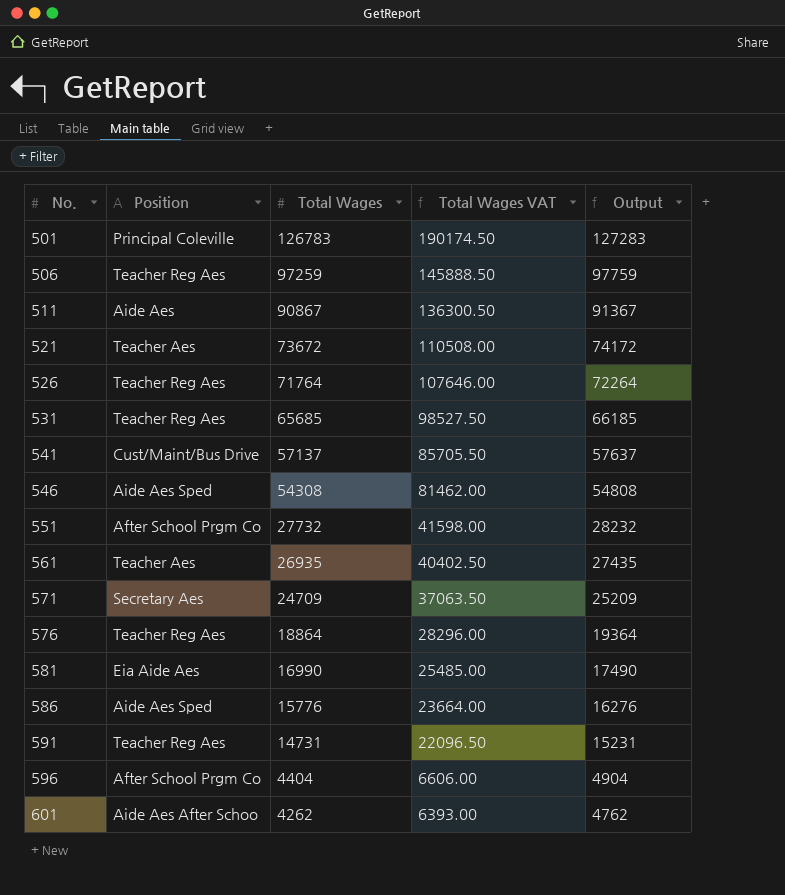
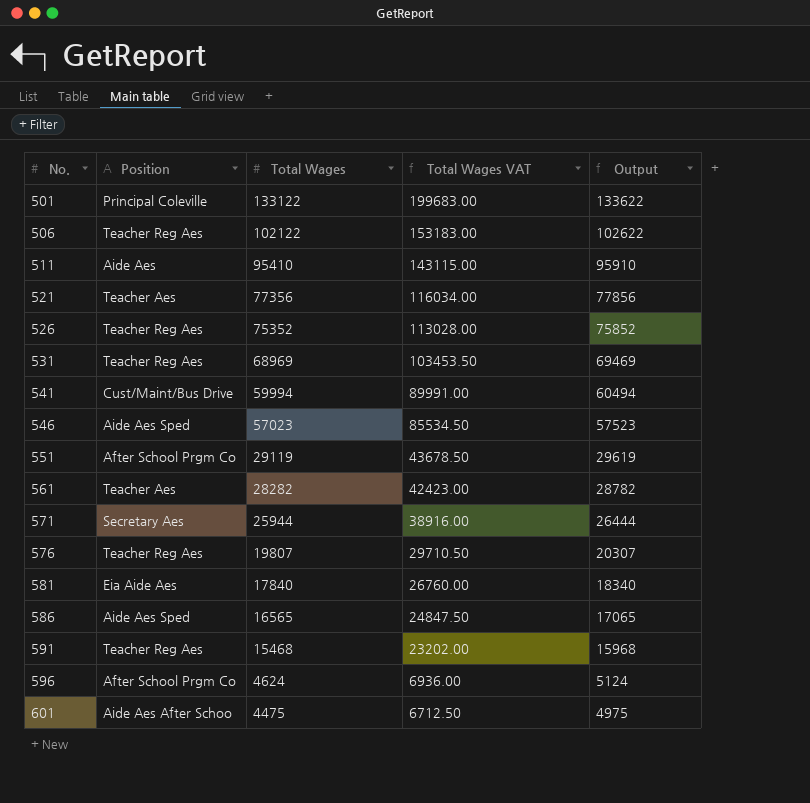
501 | Total Wages: 126783 -> 133122
501 | Total Wages VAT: 190174.50 -> 199683.00
501 | Output: 127283 -> 133622
506 | Total Wages: 97259 -> 102122
506 | Total Wages VAT: 145888.50 -> 153183.00
506 | Output: 97759 -> 102622
511 | Total Wages: 90867 -> 95410
511 | Total Wages VAT: 136300.50 -> 143115.00
511 | Output: 91367 -> 95910
521 | Total Wages: 73672 -> 77356
521 | Total Wages VAT: 110508.00 -> 116034.00
521 | Output: 74172 -> 77856
526 | Total Wages: 71764 -> 75352
526 | Total Wages VAT: 107646.00 -> 113028.00
526 | Output: 72264 -> 75852
531 | Total Wages: 65685 -> 68969
531 | Total Wages VAT: 98527.50 -> 103453.50
531 | Output: 66185 -> 69469
541 | Total Wages: 57137 -> 59994
541 | Total Wages VAT: 85705.50 -> 89991.00
541 | Output: 57637 -> 60494
546 | Total Wages: 54308 -> 57023
546 | Total Wages VAT: 81462.00 -> 85534.50
546 | Output: 54808 -> 57523
551 | Total Wages: 27732 -> 29119
551 | Total Wages VAT: 41598.00 -> 43678.50
551 | Output: 28232 -> 29619
561 | Total Wages: 26935 -> 28282
561 | Total Wages VAT: 40402.50 -> 42423.00
561 | Output: 27435 -> 28782
571 | Total Wages: 24709 -> 25944
571 | Total Wages VAT: 37063.50 -> 38916.00
571 | Output: 25209 -> 26444
576 | Total Wages: 18864 -> 19807
576 | Total Wages VAT: 28296.00 -> 29710.50
576 | Output: 19364 -> 20307
581 | Total Wages: 16990 -> 17840
581 | Total Wages VAT: 25485.00 -> 26760.00
581 | Output: 17490 -> 18340
586 | Total Wages: 15776 -> 16565
586 | Total Wages VAT: 23664.00 -> 24847.50
586 | Output: 16276 -> 17065
591 | Total Wages: 14731 -> 15468
591 | Total Wages VAT: 22096.50 -> 23202.00
591 | Output: 15231 -> 15968
596 | Total Wages: 4404 -> 4624
596 | Total Wages VAT: 6606.00 -> 6936.00
596 | Output: 4904 -> 5124
601 | Total Wages: 4262 -> 4475
601 | Total Wages VAT: 6393.00 -> 6712.50
601 | Output: 4762 -> 4975

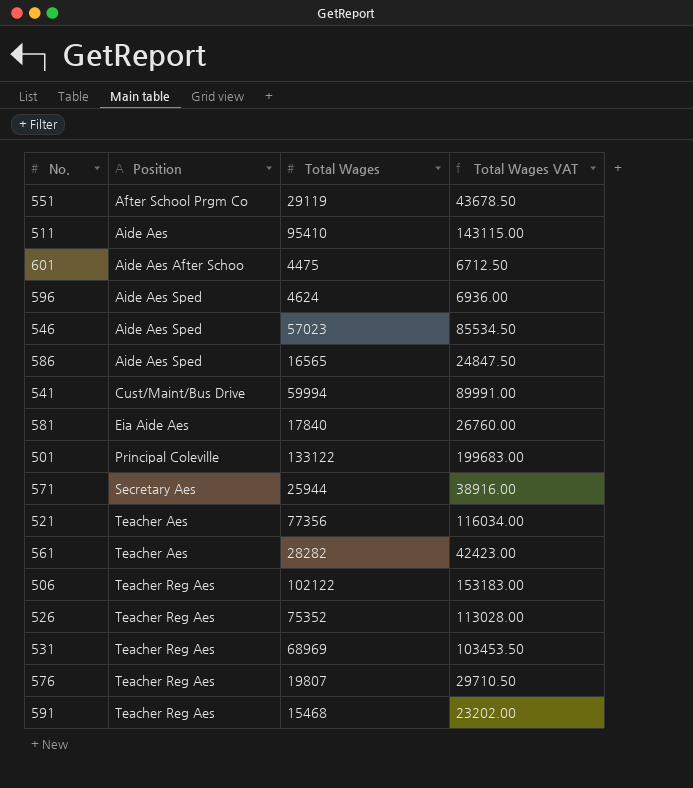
row order: No. ascending -> Position ascending
column Output | formula: [Total Wages] + 500 -> none
596 | Position: After School Prgm Co -> Aide Aes Sped

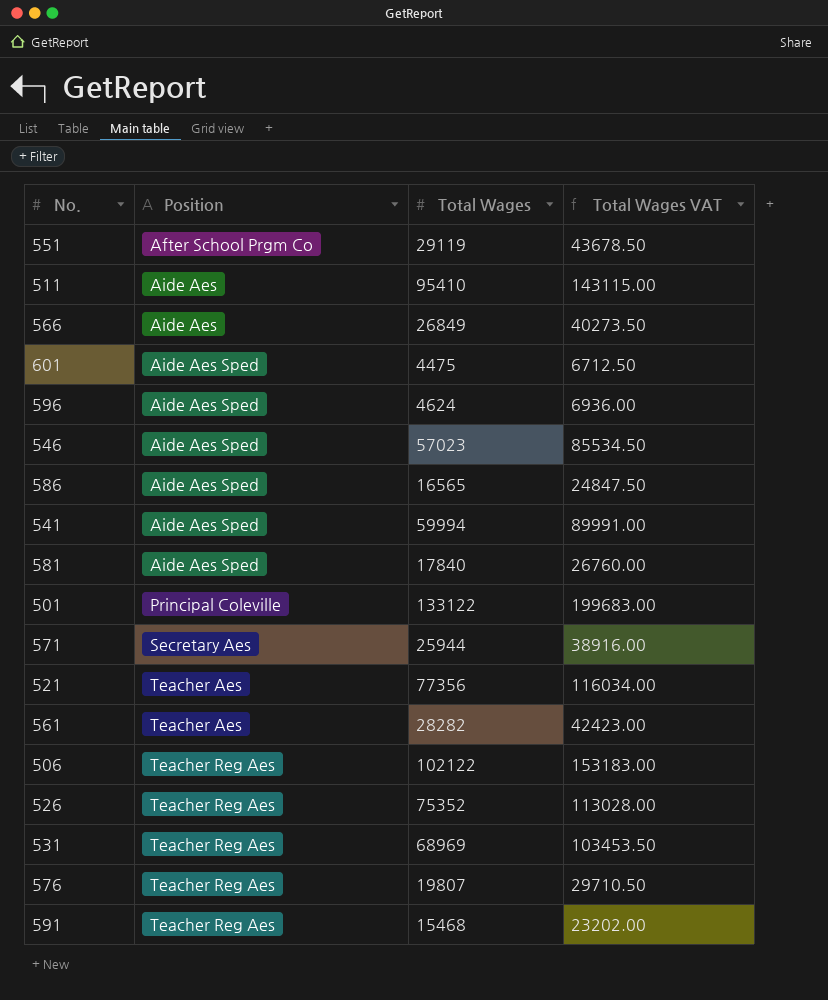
row 566: none -> Aide Aes | 26849 | 40273.50
601 | Position: Aide Aes After Schoo -> Aide Aes Sped
541 | Position: Cust/Maint/Bus Drive -> Aide Aes Sped
581 | Position: Eia Aide Aes -> Aide Aes Sped

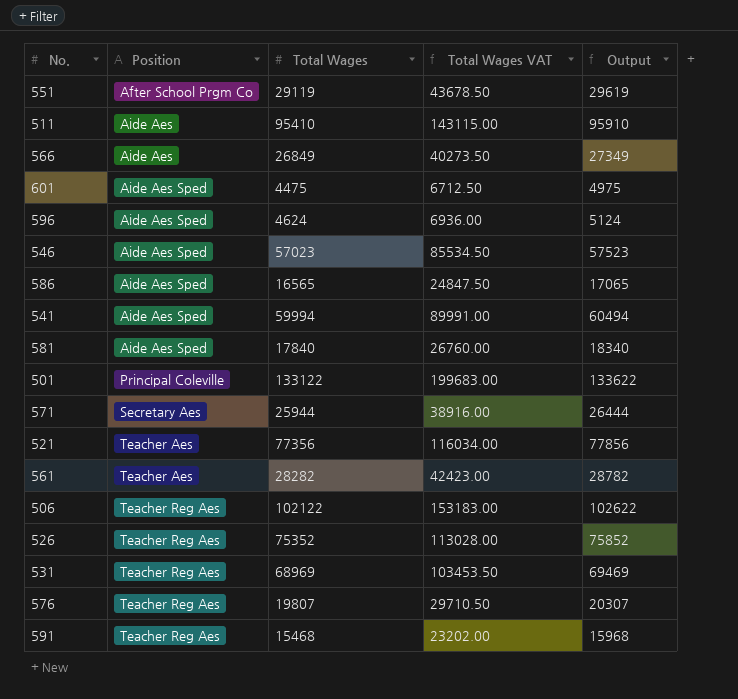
column Output | formula: none -> [Total Wages] + 500

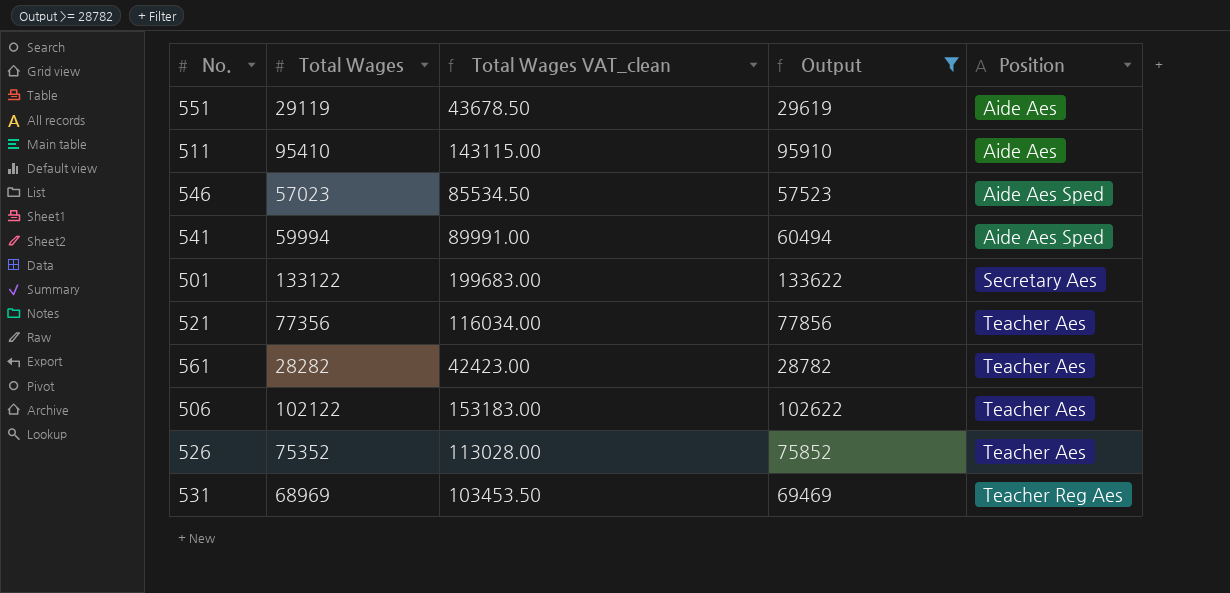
filter: none -> Output >= 28782
column name: Total Wages VAT -> Total Wages VAT_clean
column Position | position: 2 -> 5
551 | Position: After School Prgm Co -> Aide Aes
501 | Position: Principal Coleville -> Secretary Aes
506 | Position: Teacher Reg Aes -> Teacher Aes
526 | Position: Teacher Reg Aes -> Teacher Aes

